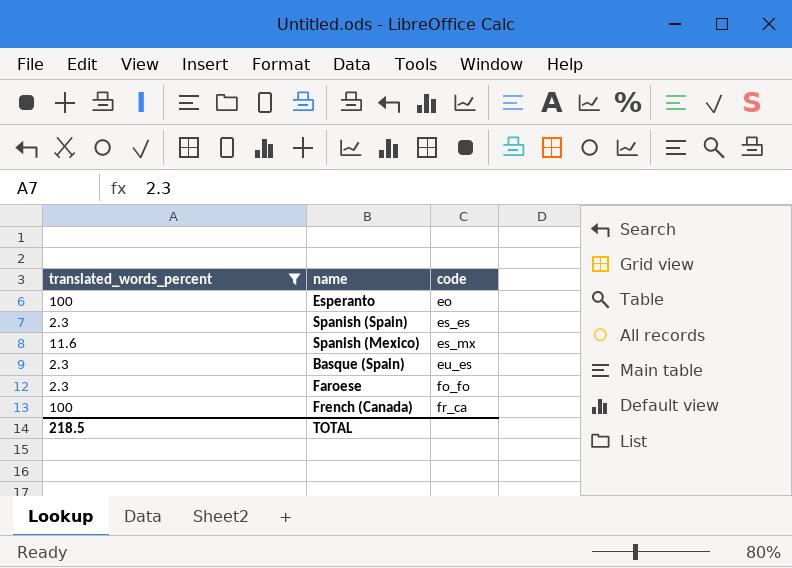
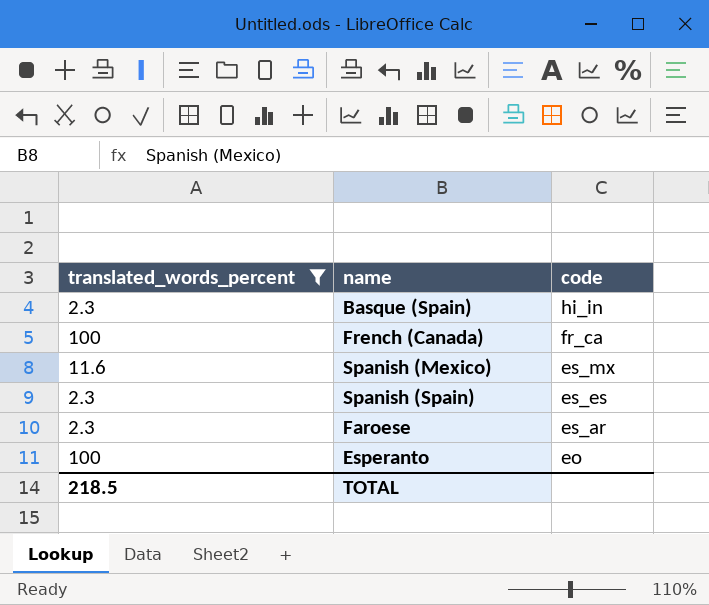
row order: code ascending -> code descending
Basque (Spain) | code: eu_es -> hi_in
Faroese | code: fo_fo -> es_ar

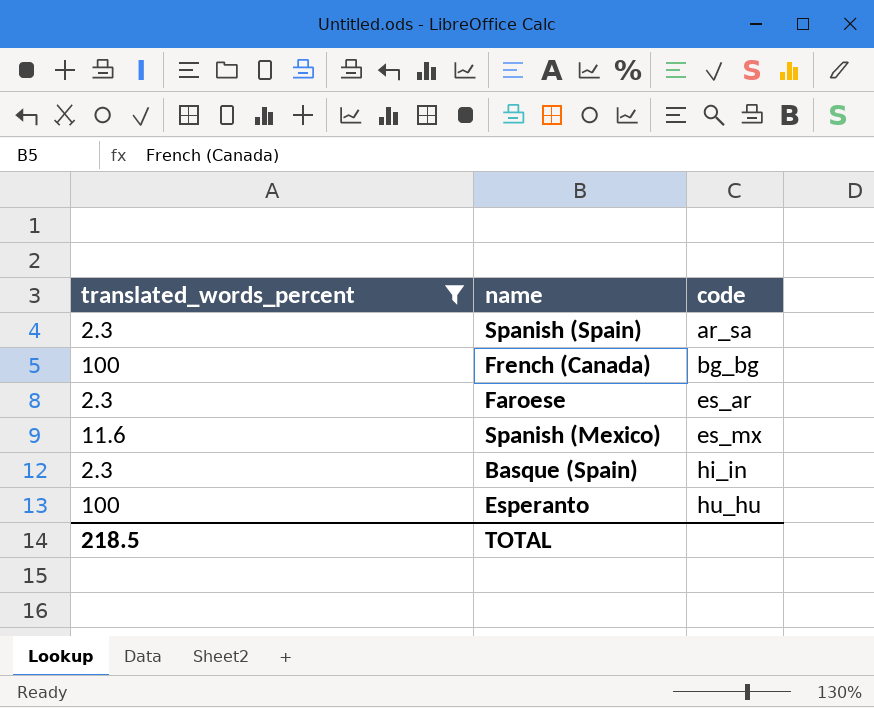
row order: code descending -> code ascending
Spanish (Spain) | code: es_es -> ar_sa
French (Canada) | code: fr_ca -> bg_bg
Esperanto | code: eo -> hu_hu

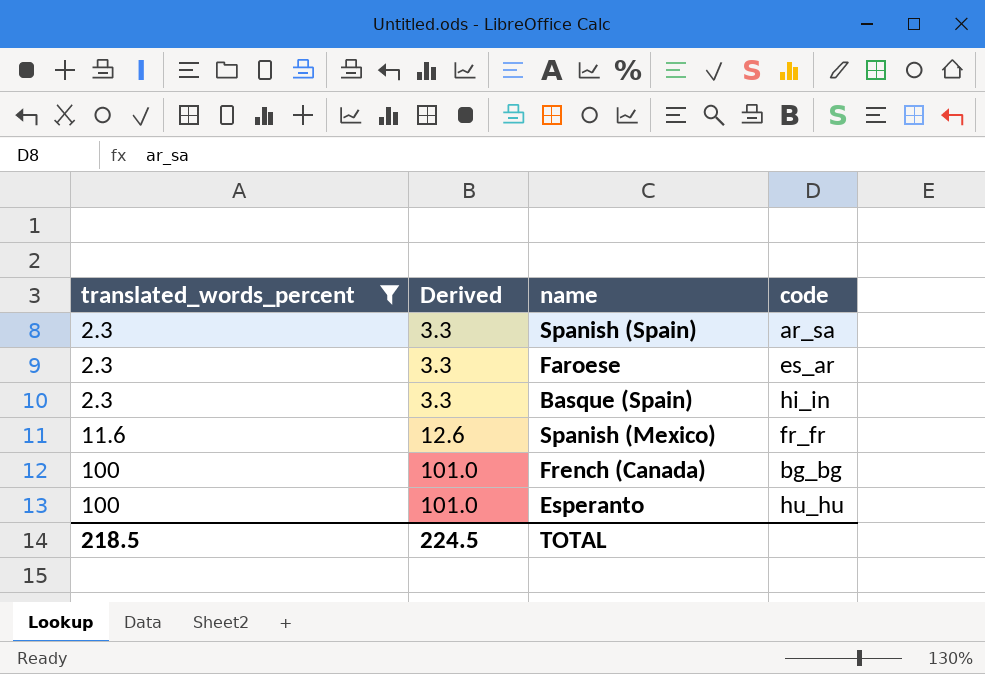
row order: code ascending -> translated_words_percent ascending
column Derived | formula: none -> [translated_words_percent] + 1
Spanish (Mexico) | code: es_mx -> fr_fr

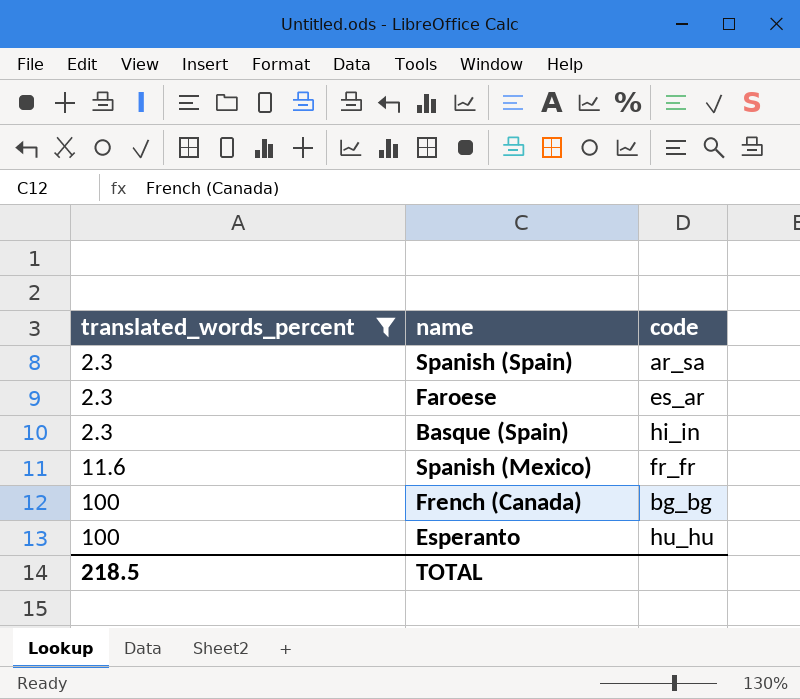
column Derived | formula: [translated_words_percent] + 1 -> none

